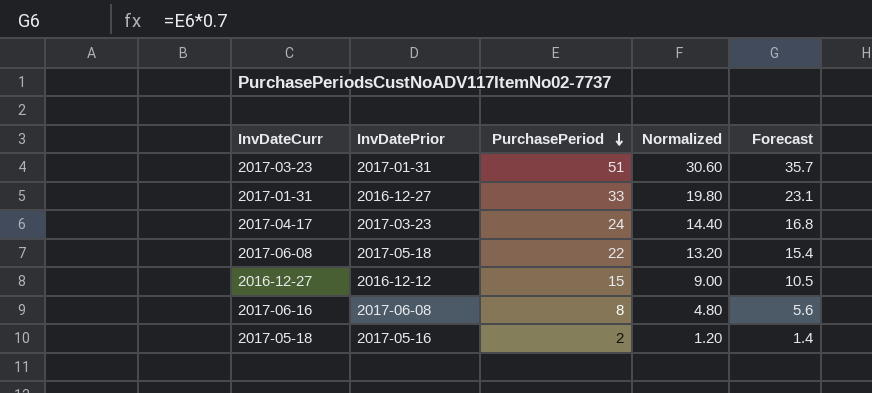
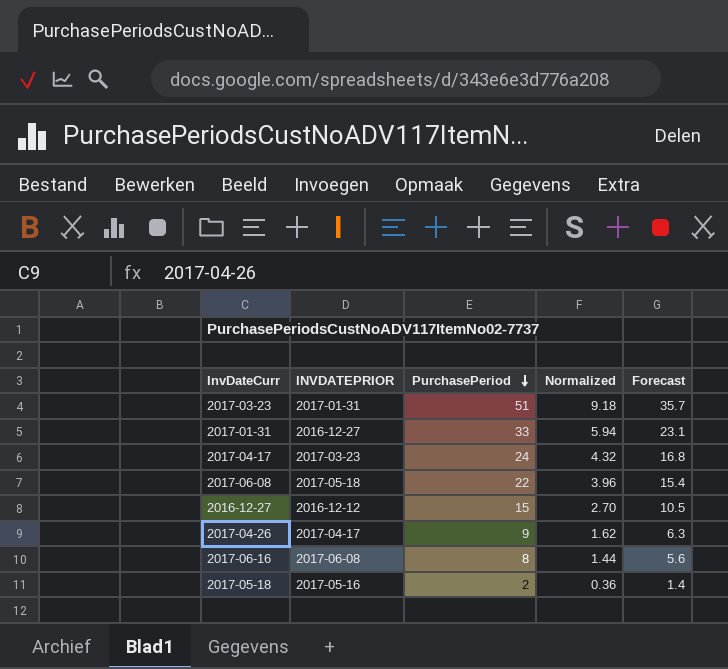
column name: InvDatePrior -> INVDATEPRIOR
column Normalized | formula: [PurchasePeriod] * 0.6 -> [PurchasePeriod] * 0.18
row 2017-04-26: none -> 2017-04-17 | 9 | 1.62 | 6.3

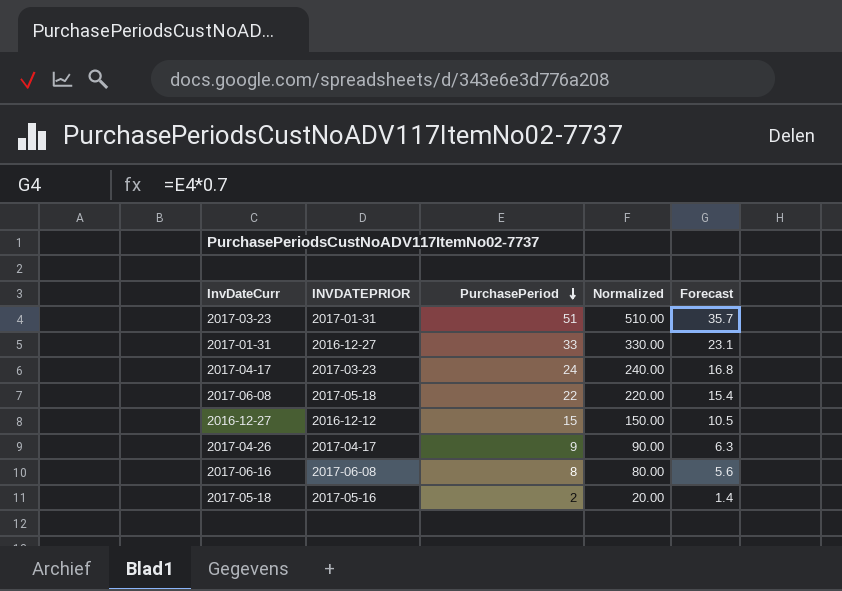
column Normalized | formula: [PurchasePeriod] * 0.18 -> [PurchasePeriod] * 10

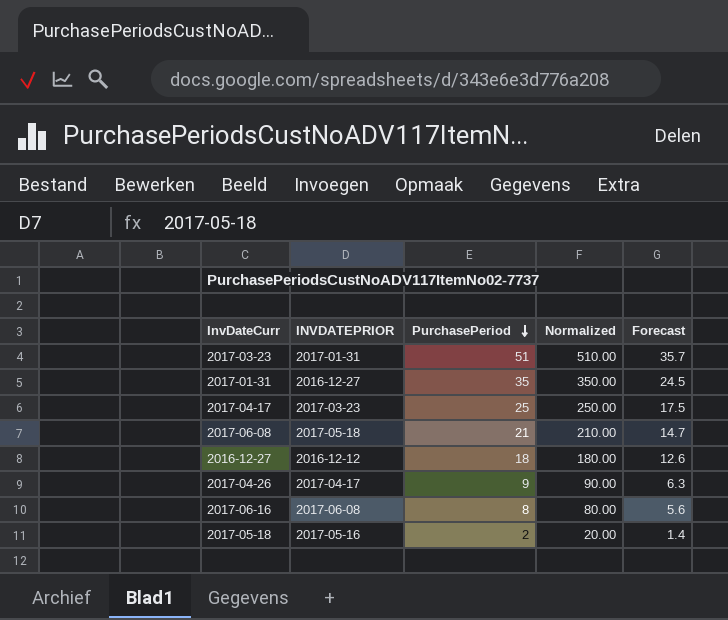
2017-01-31 | PurchasePeriod: 33 -> 35
2017-01-31 | Normalized: 330.00 -> 350.00
2017-01-31 | Forecast: 23.1 -> 24.5
2017-04-17 | PurchasePeriod: 24 -> 25
2017-04-17 | Normalized: 240.00 -> 250.00
2017-04-17 | Forecast: 16.8 -> 17.5
2017-06-08 | PurchasePeriod: 22 -> 21
2017-06-08 | Normalized: 220.00 -> 210.00
2017-06-08 | Forecast: 15.4 -> 14.7
2016-12-27 | PurchasePeriod: 15 -> 18
2016-12-27 | Normalized: 150.00 -> 180.00
2016-12-27 | Forecast: 10.5 -> 12.6

